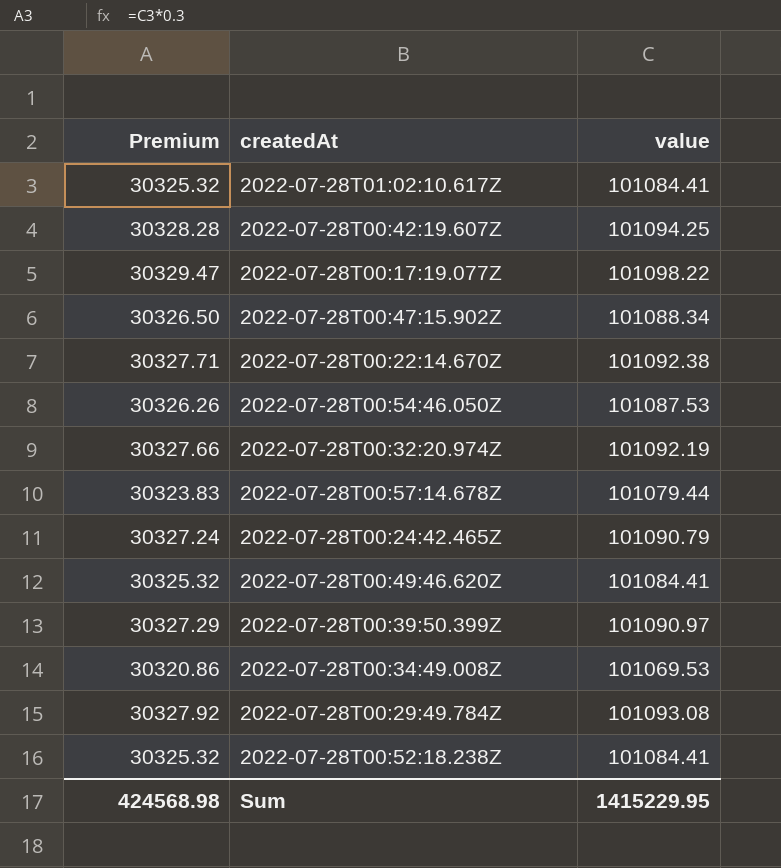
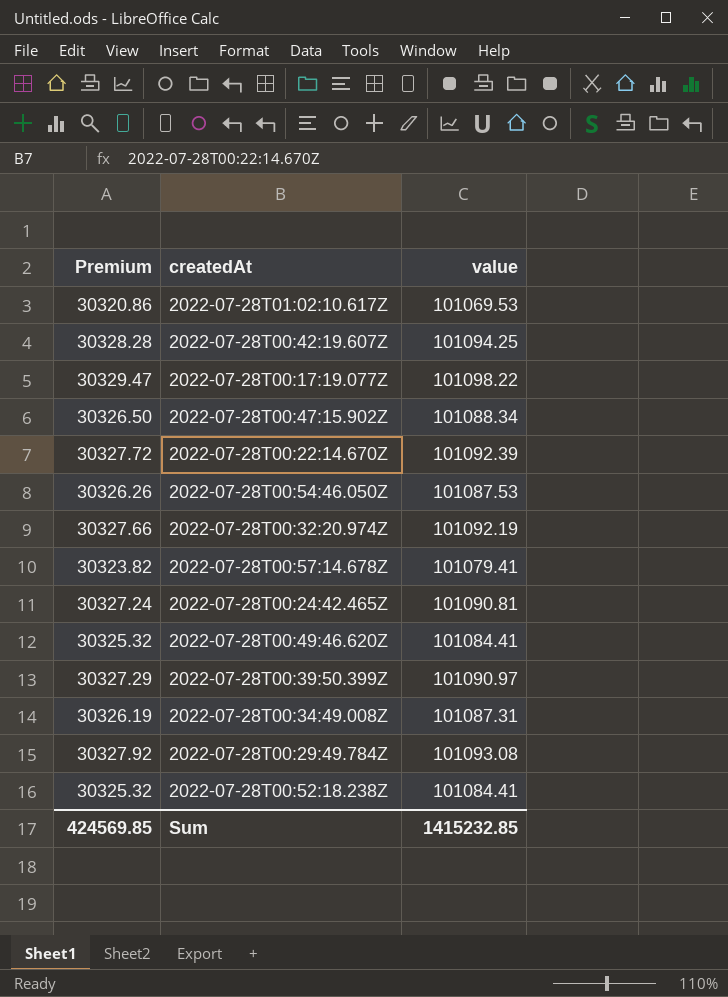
2022-07-28T01:02:10.617Z | Premium: 30325.32 -> 30320.86
2022-07-28T01:02:10.617Z | value: 101084.41 -> 101069.53
2022-07-28T00:22:14.670Z | Premium: 30327.71 -> 30327.72
2022-07-28T00:22:14.670Z | value: 101092.38 -> 101092.39
2022-07-28T00:57:14.678Z | Premium: 30323.83 -> 30323.82
2022-07-28T00:57:14.678Z | value: 101079.44 -> 101079.41
2022-07-28T00:24:42.465Z | value: 101090.79 -> 101090.81
2022-07-28T00:34:49.008Z | Premium: 30320.86 -> 30326.19
2022-07-28T00:34:49.008Z | value: 101069.53 -> 101087.31
Sum | Premium: 424568.98 -> 424569.85
Sum | value: 1415229.95 -> 1415232.85

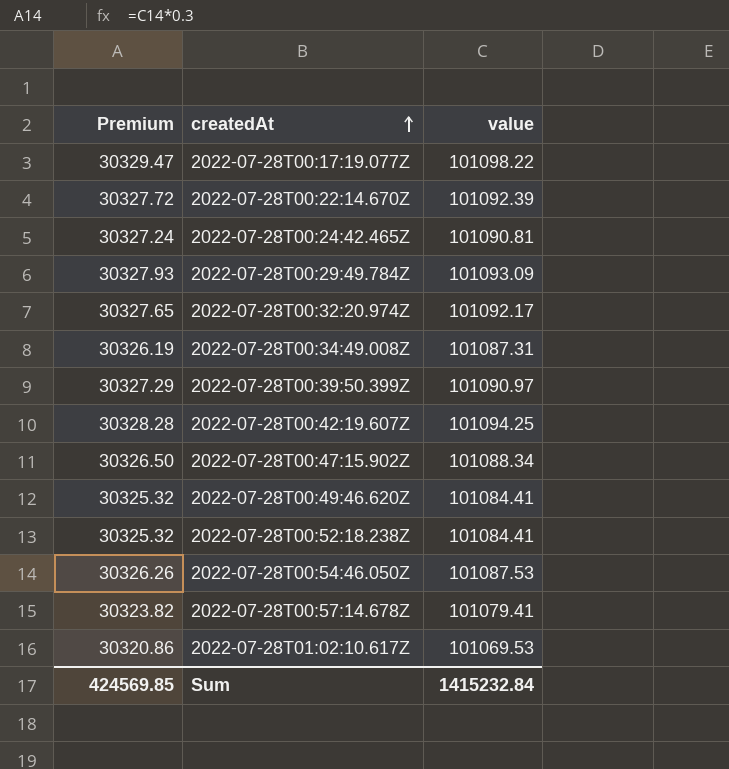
row order: none -> createdAt ascending
2022-07-28T00:29:49.784Z | Premium: 30327.92 -> 30327.93
2022-07-28T00:29:49.784Z | value: 101093.08 -> 101093.09
2022-07-28T00:32:20.974Z | Premium: 30327.66 -> 30327.65
2022-07-28T00:32:20.974Z | value: 101092.19 -> 101092.17
Sum | value: 1415232.85 -> 1415232.84

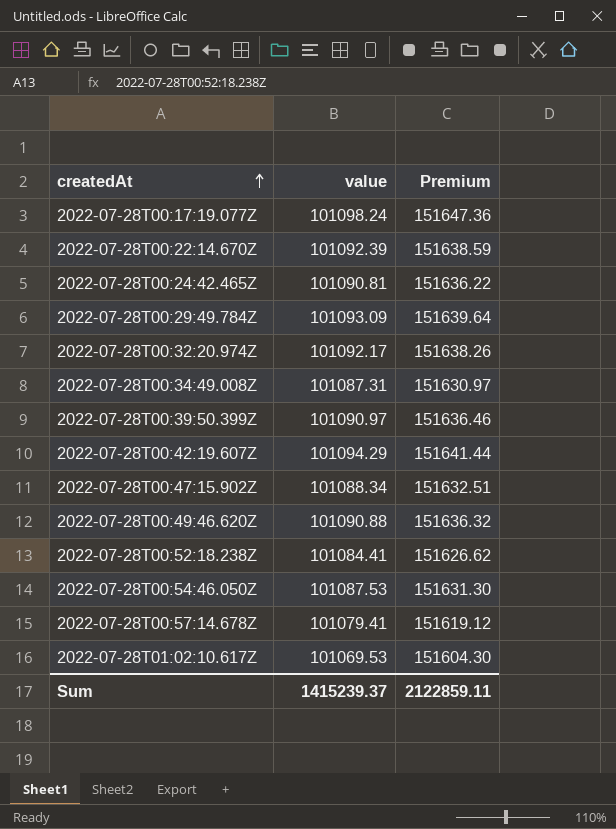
column Premium | formula: [value] * 0.3 -> [value] * 1.5
column Premium | position: 1 -> 3
2022-07-28T00:17:19.077Z | value: 101098.22 -> 101098.24
2022-07-28T00:42:19.607Z | value: 101094.25 -> 101094.29
2022-07-28T00:49:46.620Z | value: 101084.41 -> 101090.88
Sum | value: 1415232.84 -> 1415239.37
Sum | Premium: 424569.85 -> 2122859.11

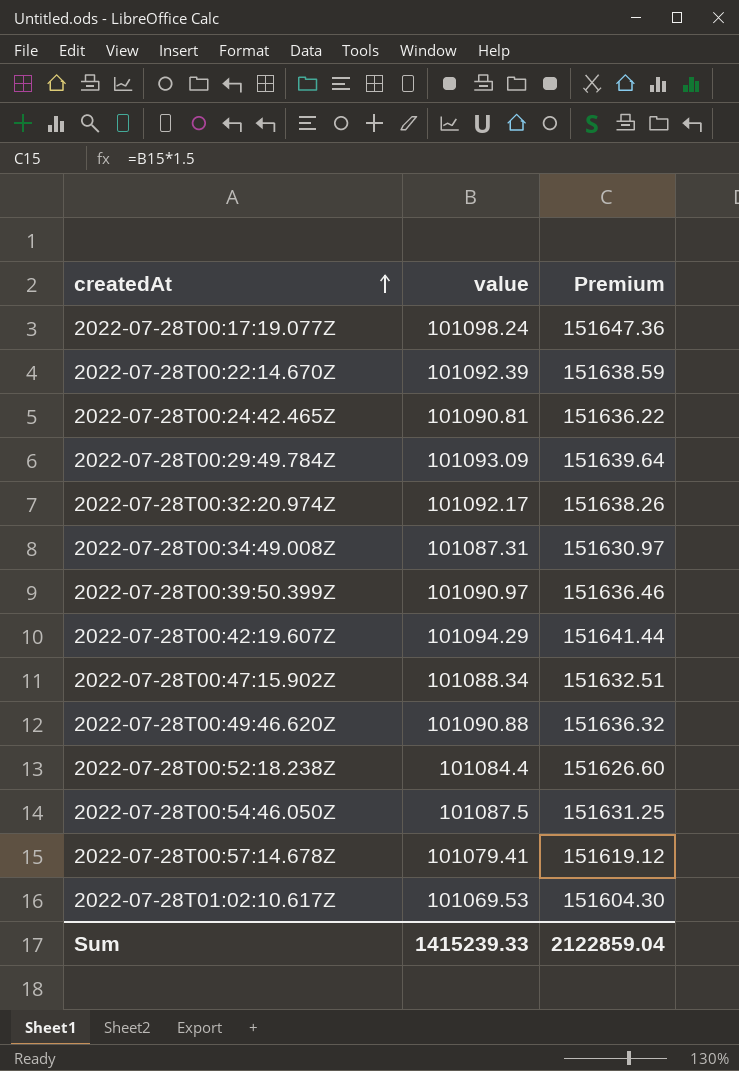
2022-07-28T00:52:18.238Z | value: 101084.41 -> 101084.4
2022-07-28T00:52:18.238Z | Premium: 151626.62 -> 151626.60
2022-07-28T00:54:46.050Z | value: 101087.53 -> 101087.5
2022-07-28T00:54:46.050Z | Premium: 151631.30 -> 151631.25
Sum | value: 1415239.37 -> 1415239.33
Sum | Premium: 2122859.11 -> 2122859.04

